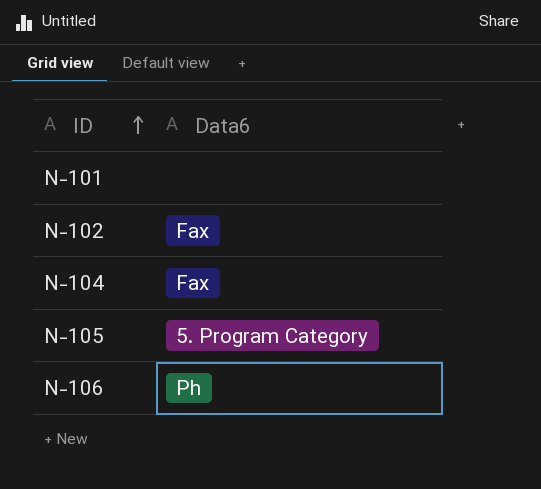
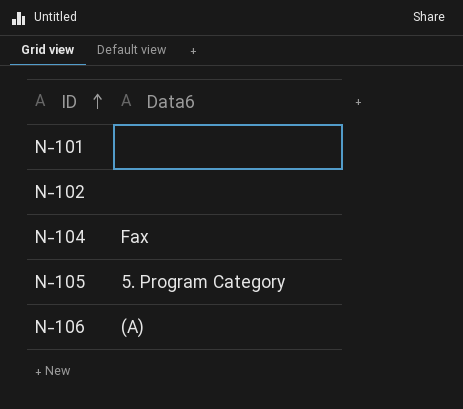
N-102 | Data6: Fax -> none
N-106 | Data6: Ph -> (A)

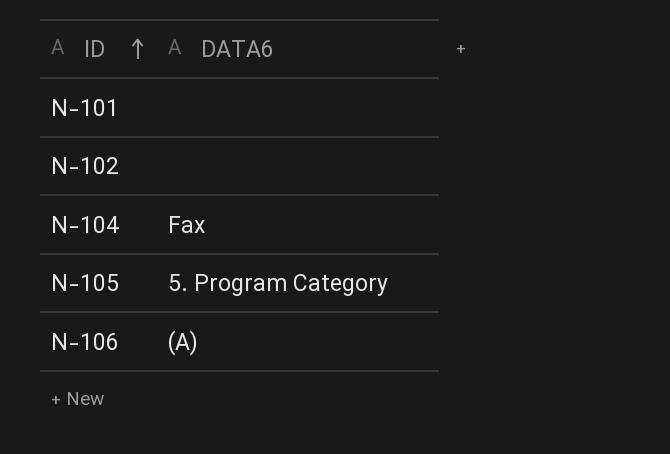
column name: Data6 -> DATA6

